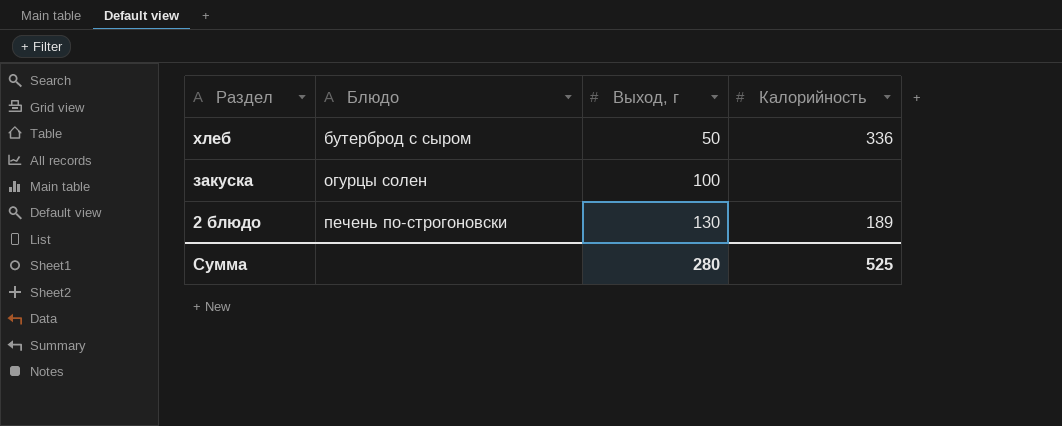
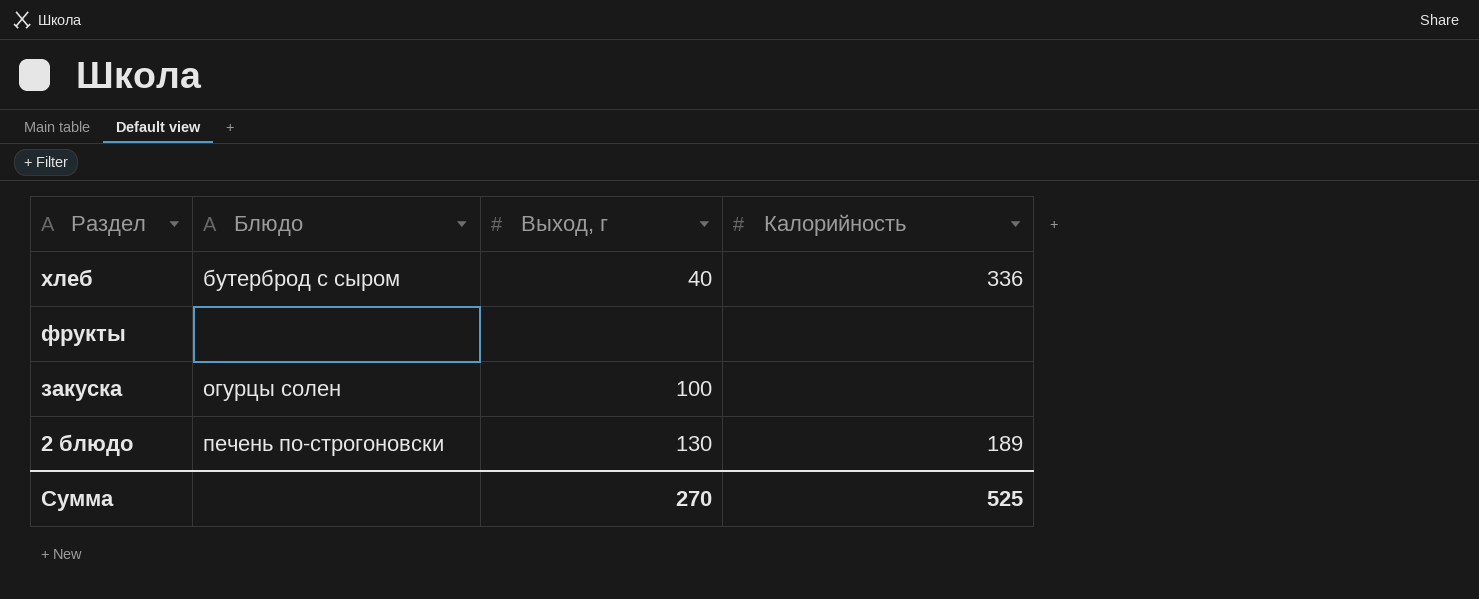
хлеб | Выход, г: 50 -> 40
row фрукты: none -> none | none | none
Сумма | Выход, г: 280 -> 270

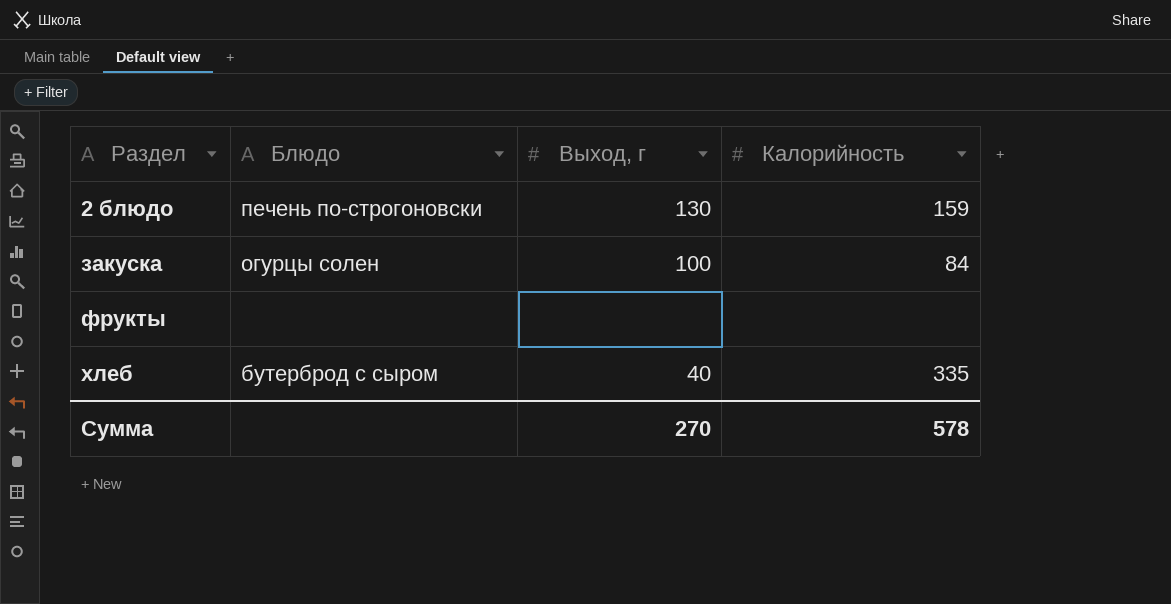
row order: Раздел descending -> Раздел ascending
2 блюдо | Калорийность: 189 -> 159
закуска | Калорийность: none -> 84
хлеб | Калорийность: 336 -> 335
Сумма | Калорийность: 525 -> 578

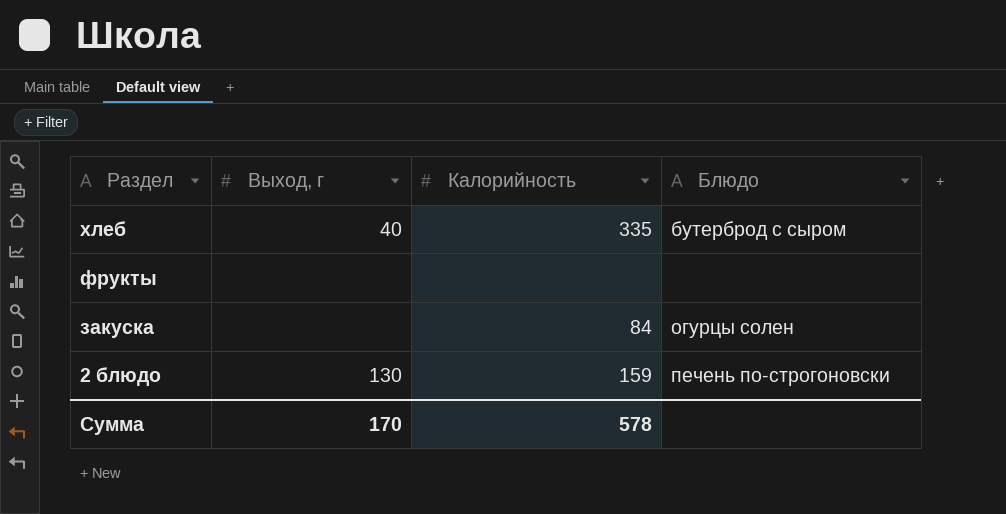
row order: Раздел ascending -> Раздел descending
column Блюдо | position: 2 -> 4
закуска | Выход, г: 100 -> none
Сумма | Выход, г: 270 -> 170

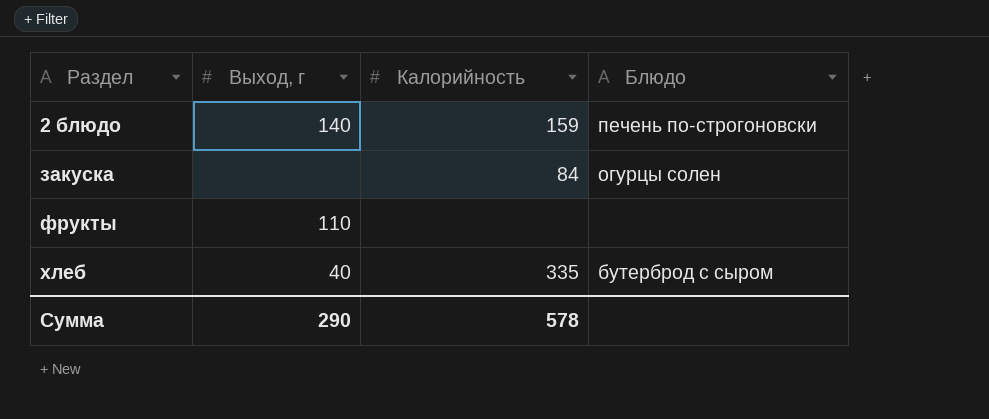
row order: Раздел descending -> Раздел ascending
2 блюдо | Выход, г: 130 -> 140
фрукты | Выход, г: none -> 110
Сумма | Выход, г: 170 -> 290

